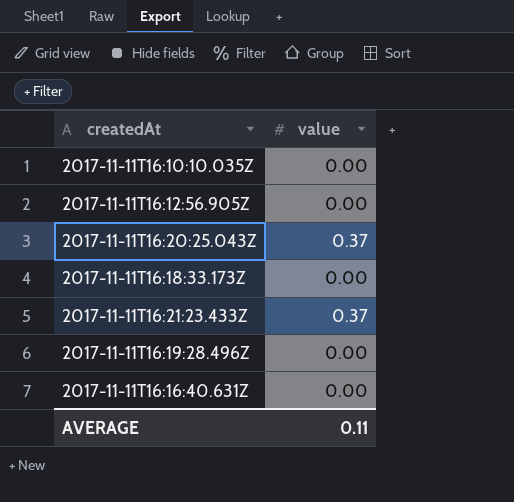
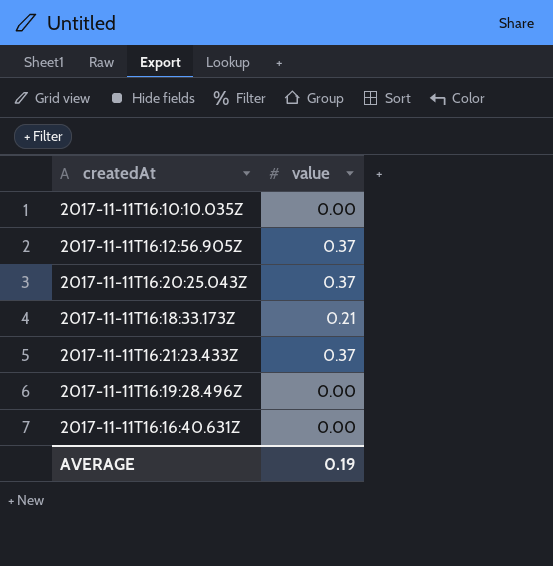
2017-11-11T16:12:56.905Z | value: 0.00 -> 0.37
2017-11-11T16:18:33.173Z | value: 0.00 -> 0.21
AVERAGE | value: 0.11 -> 0.19

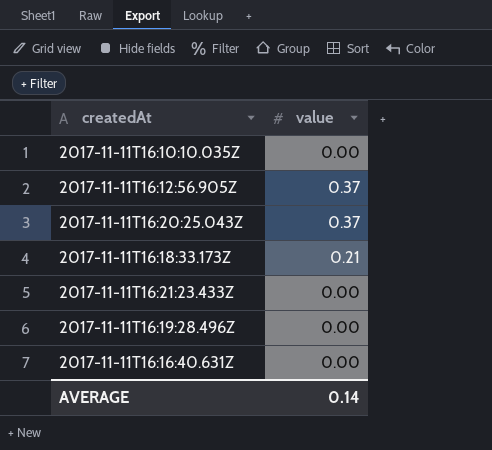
2017-11-11T16:21:23.433Z | value: 0.37 -> 0.00
AVERAGE | value: 0.19 -> 0.14

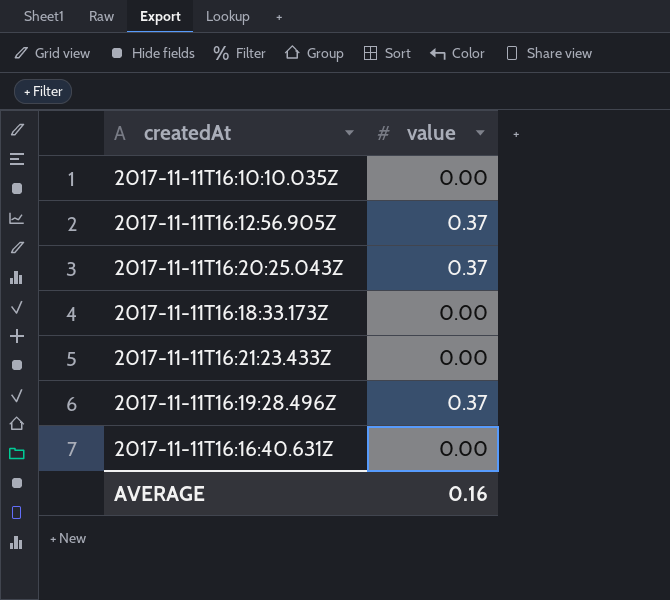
2017-11-11T16:18:33.173Z | value: 0.21 -> 0.00
2017-11-11T16:19:28.496Z | value: 0.00 -> 0.37
AVERAGE | value: 0.14 -> 0.16

